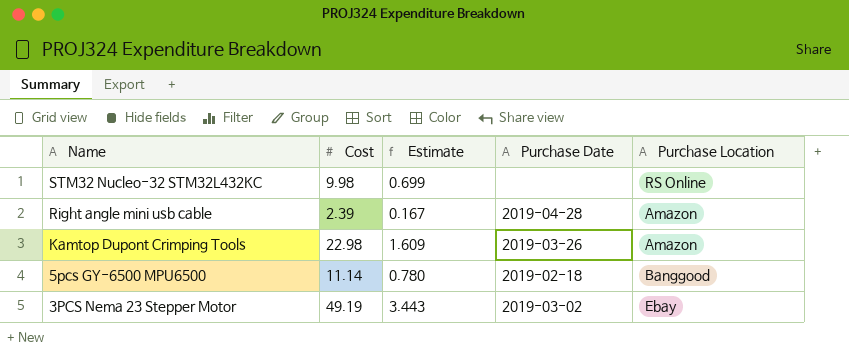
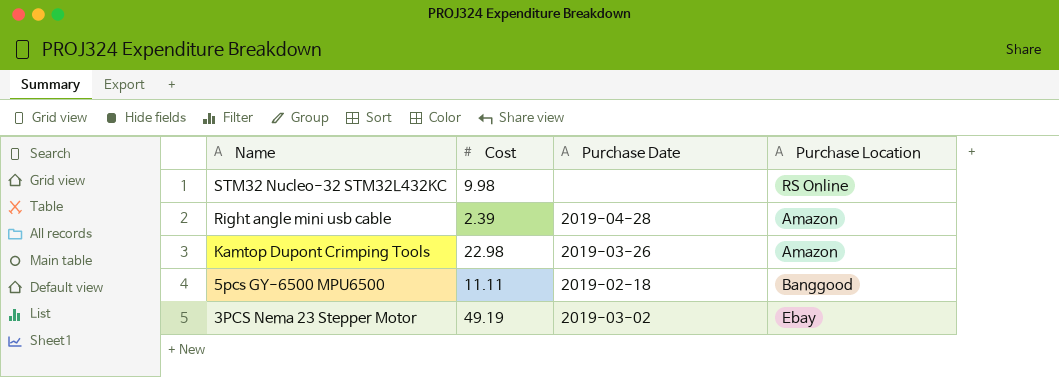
column Estimate | formula: [Cost] * 0.07 -> none
5pcs GY-6500 MPU6500 | Cost: 11.14 -> 11.11

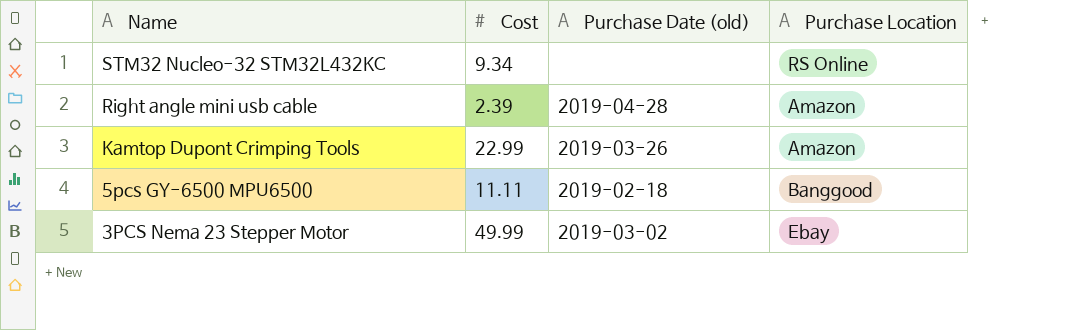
column name: Purchase Date -> Purchase Date (old)
STM32 Nucleo-32 STM32L432KC | Cost: 9.98 -> 9.34
Kamtop Dupont Crimping Tools | Cost: 22.98 -> 22.99
3PCS Nema 23 Stepper Motor | Cost: 49.19 -> 49.99

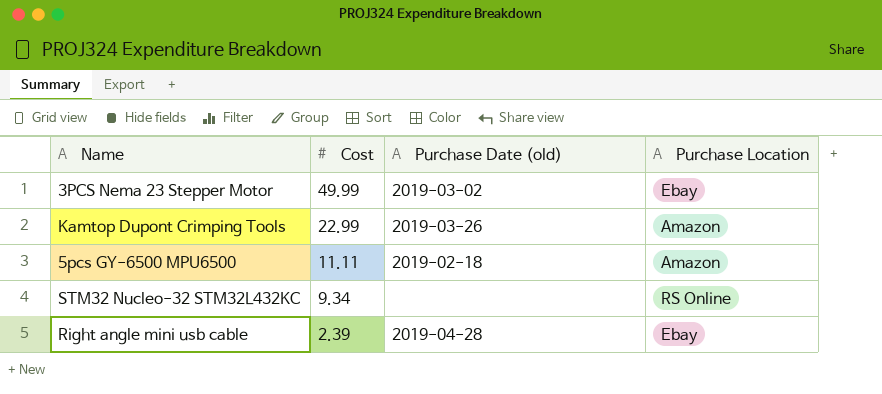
row order: Name descending -> Cost descending
5pcs GY-6500 MPU6500 | Purchase Location: Banggood -> Amazon
Right angle mini usb cable | Purchase Location: Amazon -> Ebay

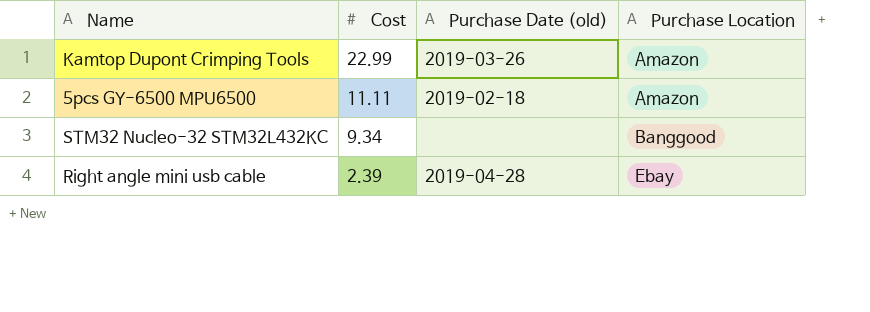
row 3PCS Nema 23 Stepper Motor: 49.99 | 2019-03-02 | Ebay -> none
STM32 Nucleo-32 STM32L432KC | Purchase Location: RS Online -> Banggood

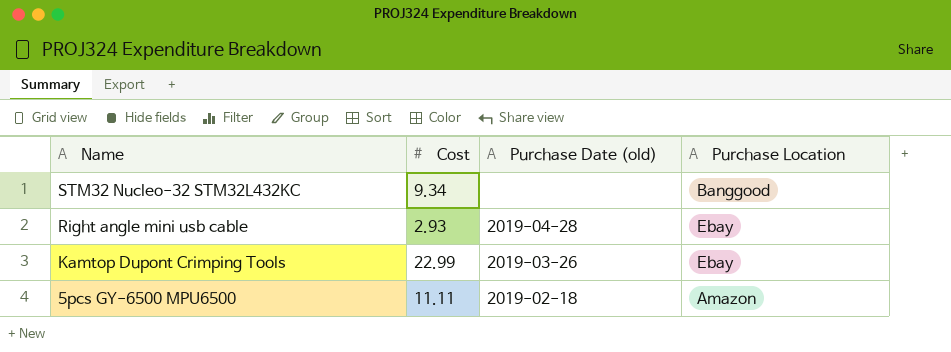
row order: Cost descending -> Name descending
Right angle mini usb cable | Cost: 2.39 -> 2.93
Kamtop Dupont Crimping Tools | Purchase Location: Amazon -> Ebay

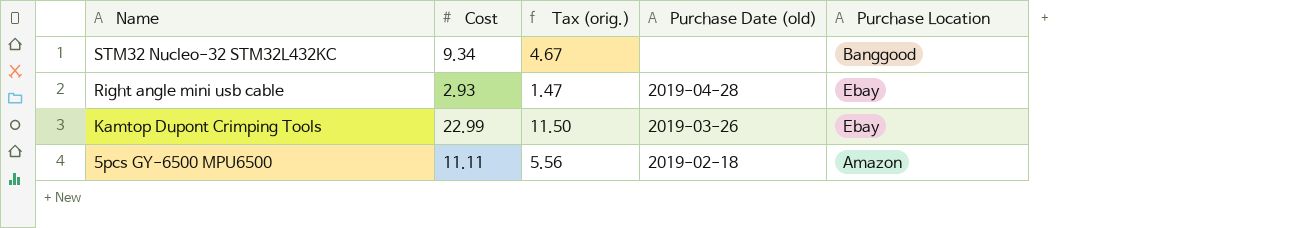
column Tax (orig.) | formula: none -> [Cost] * 0.5

